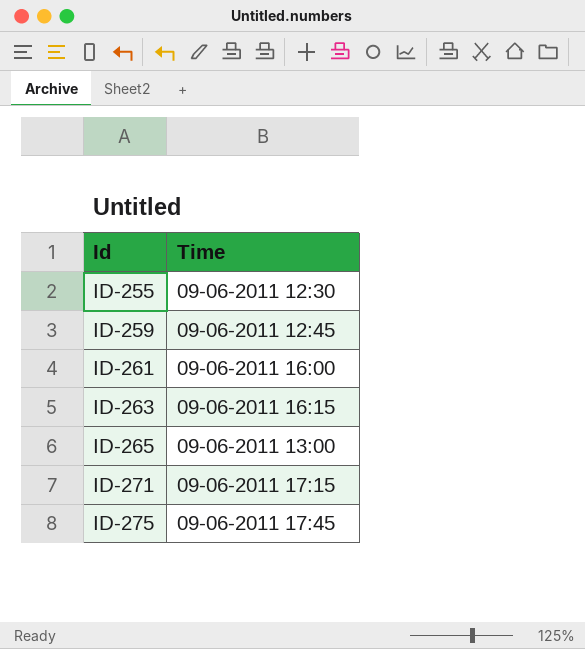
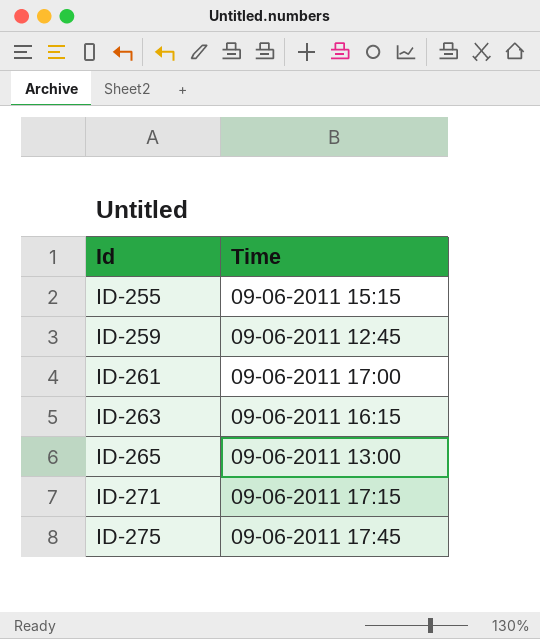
ID-255 | Time: 09-06-2011 12:30 -> 09-06-2011 15:15
ID-261 | Time: 09-06-2011 16:00 -> 09-06-2011 17:00

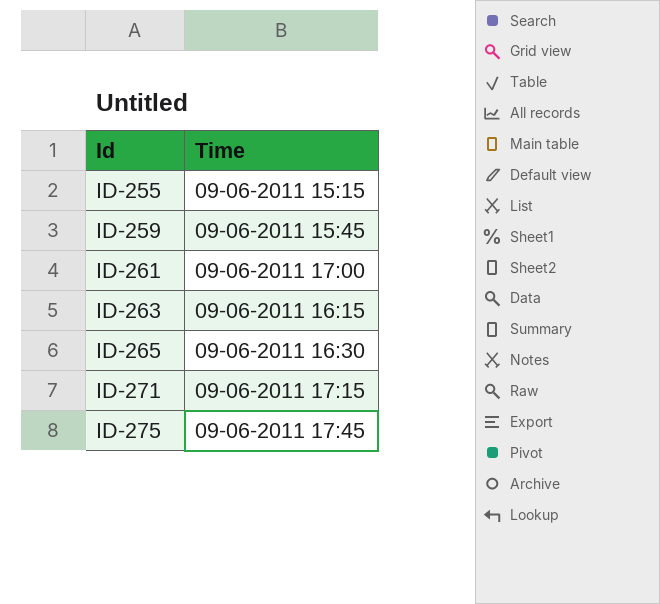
ID-259 | Time: 09-06-2011 12:45 -> 09-06-2011 15:45
ID-265 | Time: 09-06-2011 13:00 -> 09-06-2011 16:30

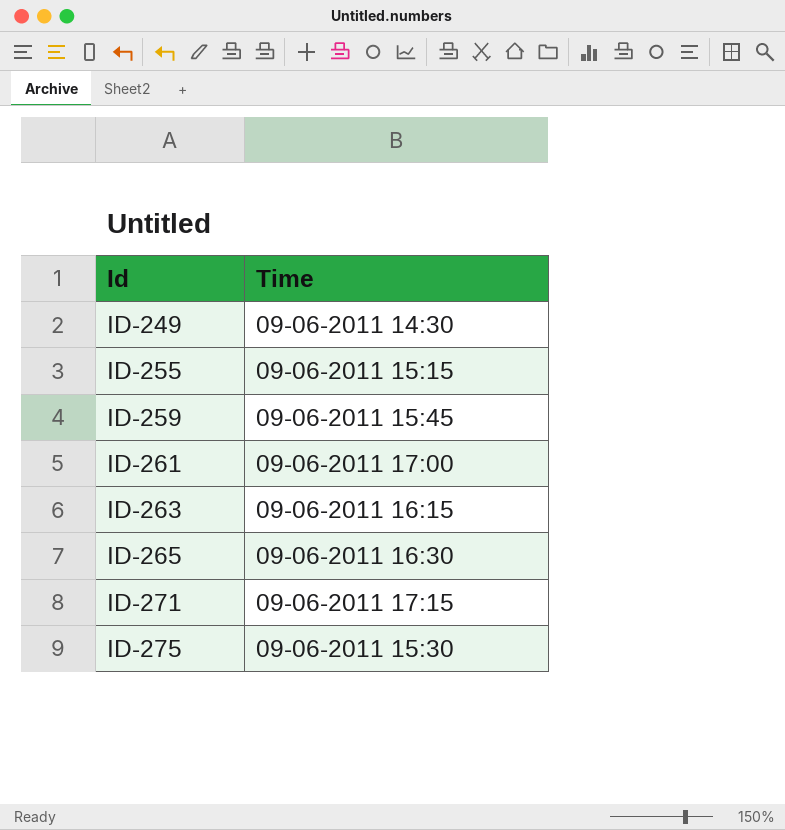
row ID-249: none -> 09-06-2011 14:30
ID-275 | Time: 09-06-2011 17:45 -> 09-06-2011 15:30

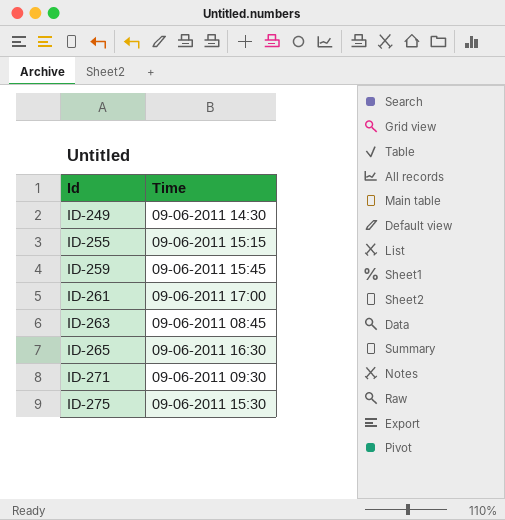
ID-263 | Time: 09-06-2011 16:15 -> 09-06-2011 08:45
ID-271 | Time: 09-06-2011 17:15 -> 09-06-2011 09:30

